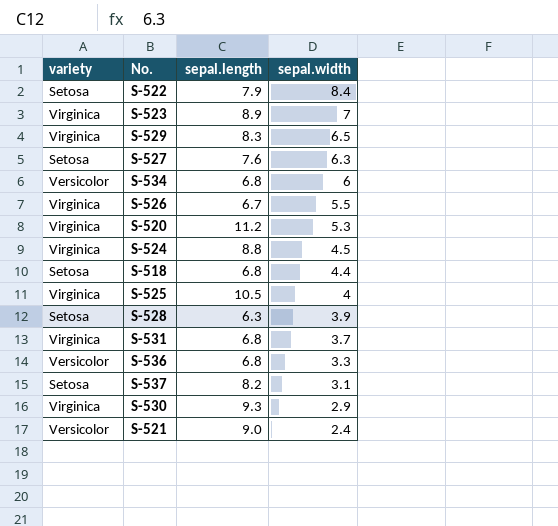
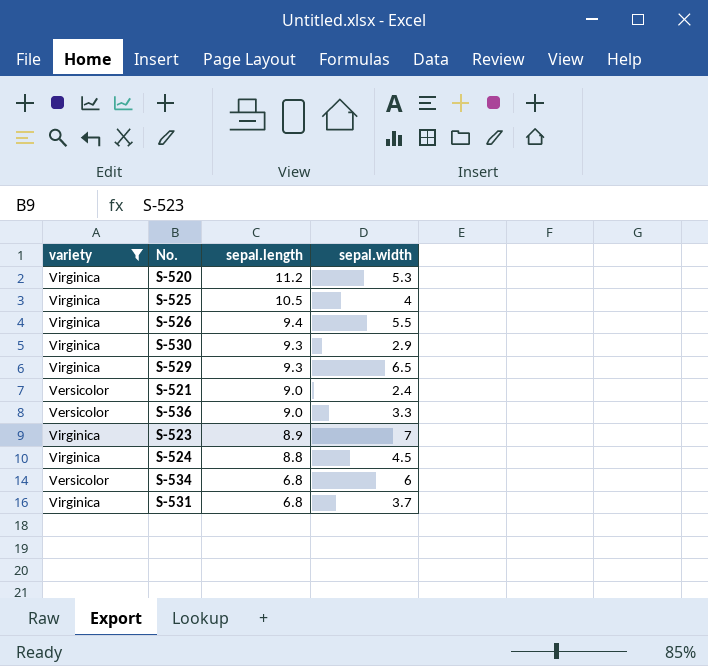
filter: none -> variety != Setosa
row order: sepal.width descending -> sepal.length descending
S-526 | sepal.length: 6.7 -> 9.4
S-529 | sepal.length: 8.3 -> 9.3
S-536 | sepal.length: 6.8 -> 9.0

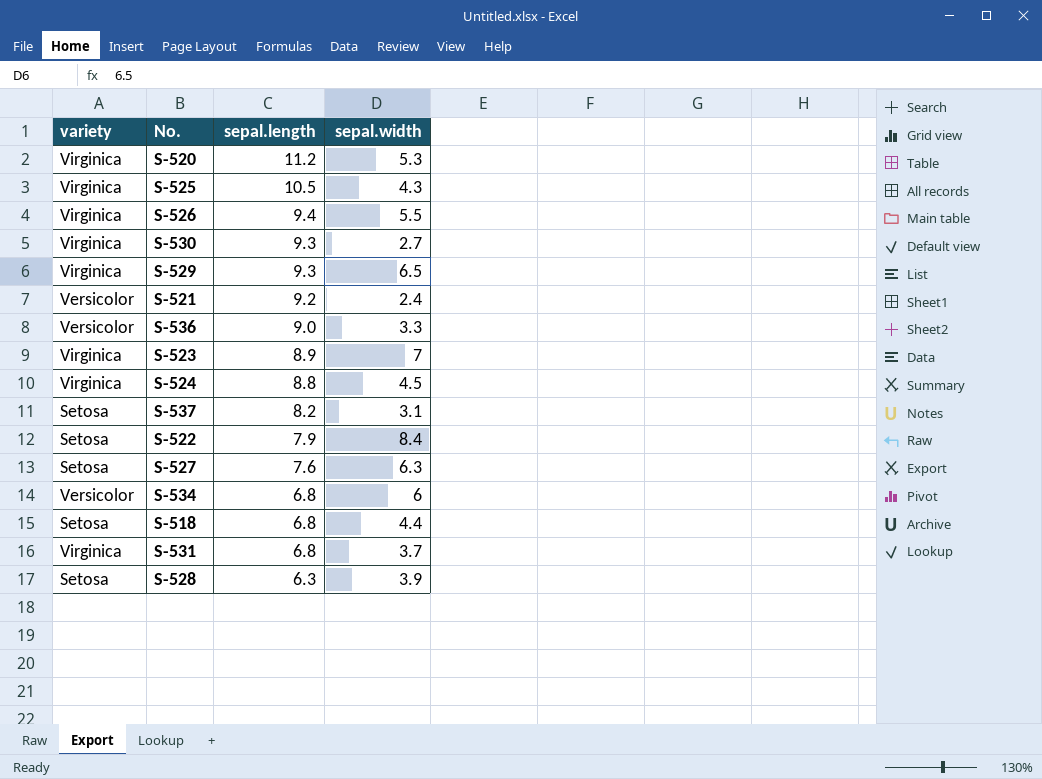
filter: variety != Setosa -> none
S-525 | sepal.width: 4 -> 4.3
S-530 | sepal.width: 2.9 -> 2.7
S-521 | sepal.length: 9.0 -> 9.2

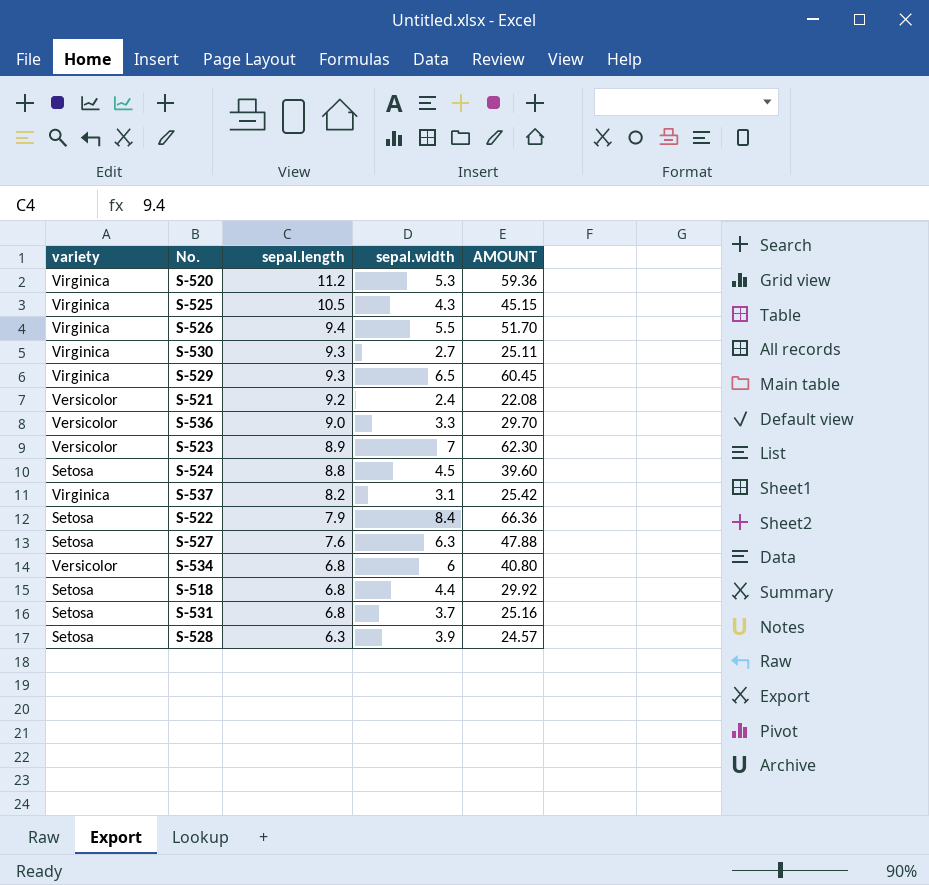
column AMOUNT | formula: none -> [sepal.length] * [sepal.width]
S-523 | variety: Virginica -> Versicolor
S-524 | variety: Virginica -> Setosa
S-537 | variety: Setosa -> Virginica
S-531 | variety: Virginica -> Setosa

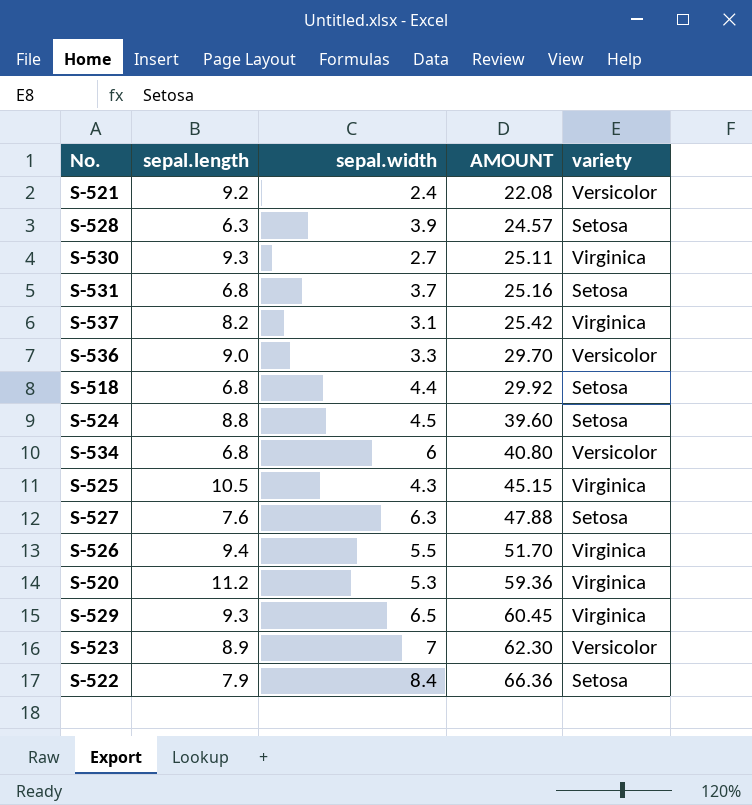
row order: sepal.length descending -> AMOUNT ascending
column variety | position: 1 -> 5

